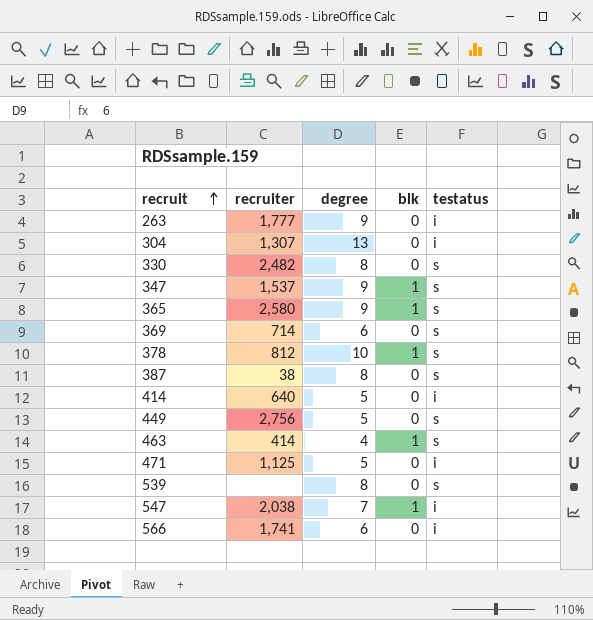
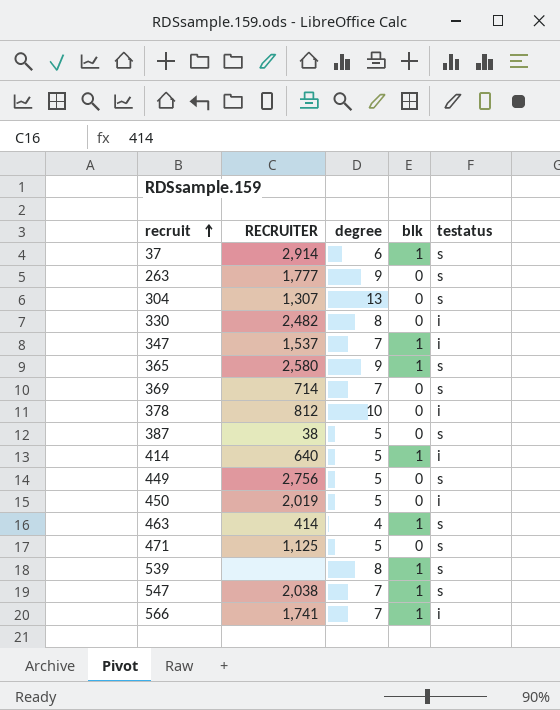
column name: recruiter -> RECRUITER
row 37: none -> 2,914 | 6 | 1 | s
263 | testatus: i -> s
304 | testatus: i -> s
330 | testatus: s -> i
347 | degree: 9 -> 7
347 | testatus: s -> i
369 | degree: 6 -> 7
378 | blk: 1 -> 0
378 | testatus: s -> i
387 | degree: 8 -> 5
414 | blk: 0 -> 1
row 450: none -> 2,019 | 5 | 0 | i
471 | testatus: i -> s
539 | blk: 0 -> 1
547 | testatus: i -> s
566 | degree: 6 -> 7
566 | blk: 0 -> 1

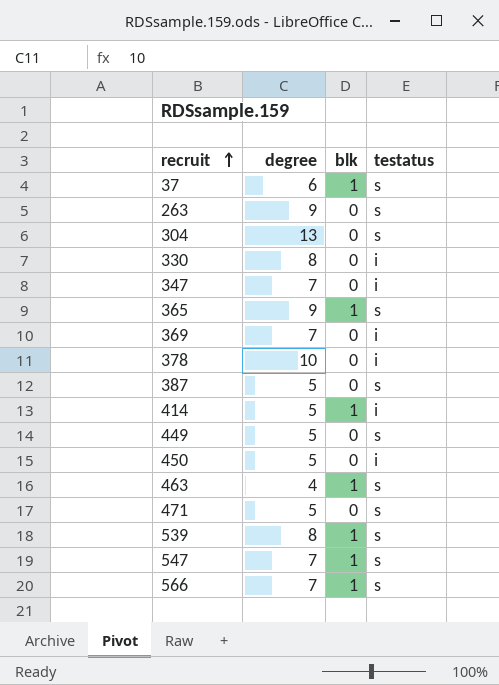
column RECRUITER | position: 2 -> none
347 | blk: 1 -> 0
369 | testatus: s -> i
566 | testatus: i -> s

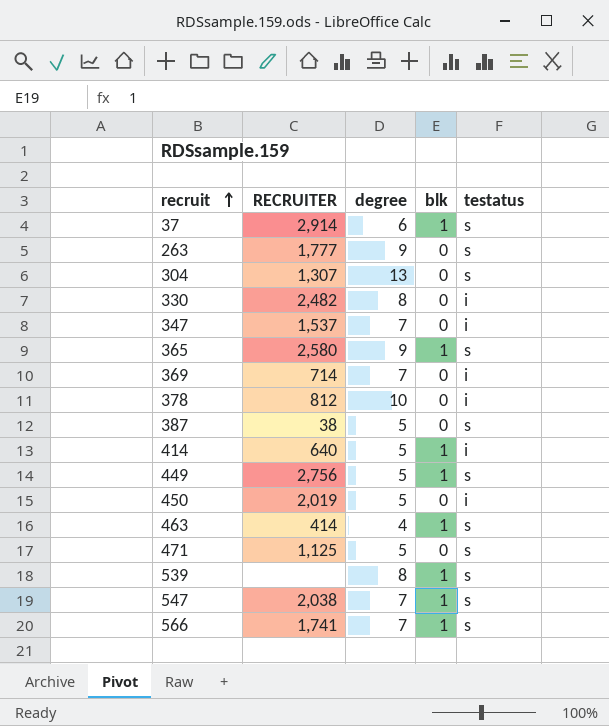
column RECRUITER | position: none -> 2
449 | blk: 0 -> 1

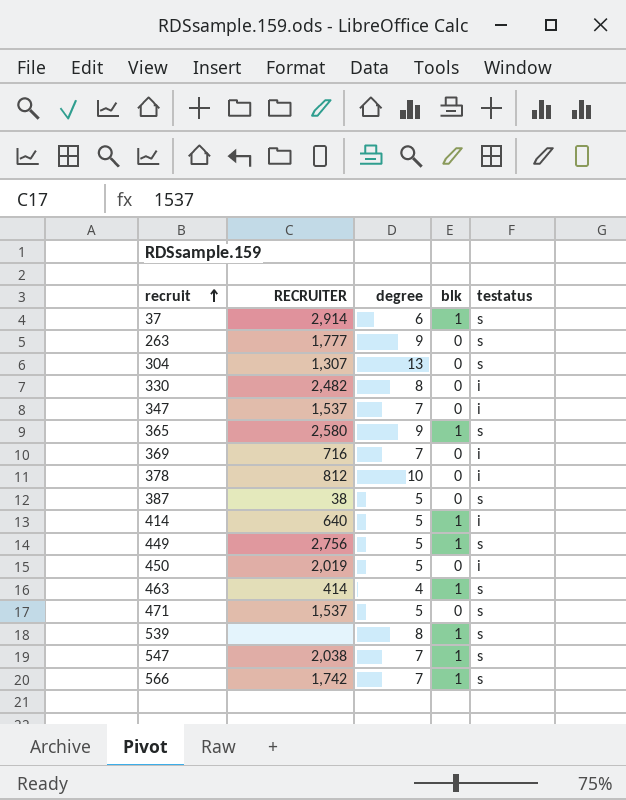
369 | RECRUITER: 714 -> 716
471 | RECRUITER: 1,125 -> 1,537
566 | RECRUITER: 1,741 -> 1,742

